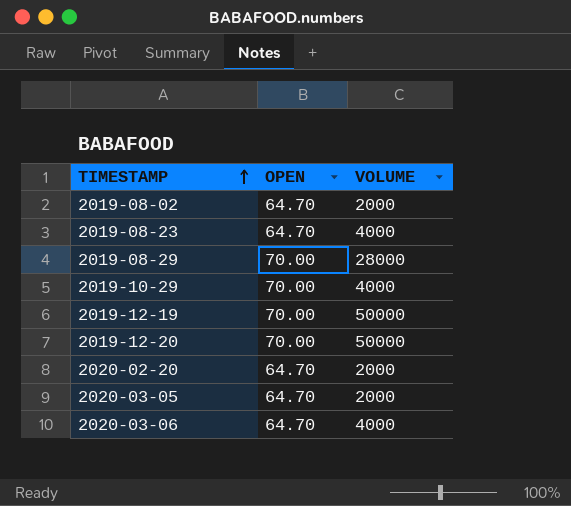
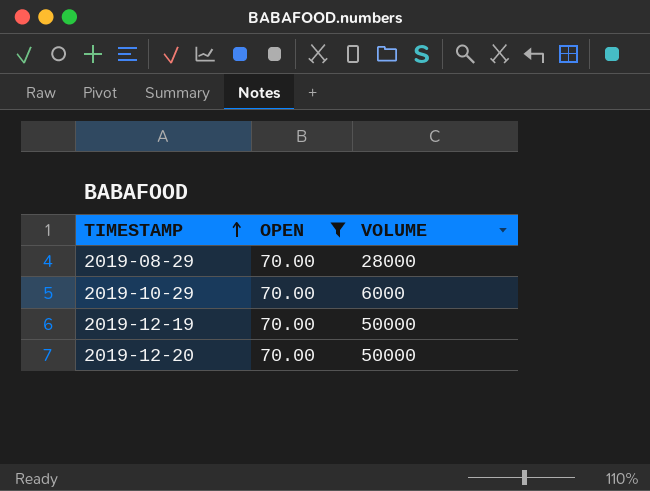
filter: none -> OPEN = 70.00
2019-10-29 | VOLUME: 4000 -> 6000

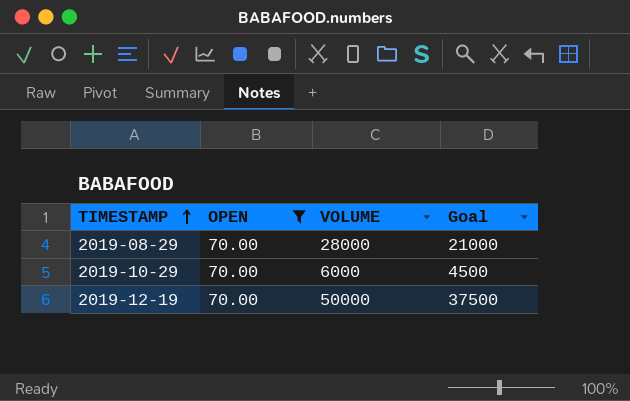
column Goal | formula: none -> [VOLUME] * 0.75
row 2019-12-20: 70.00 | 50000 -> none

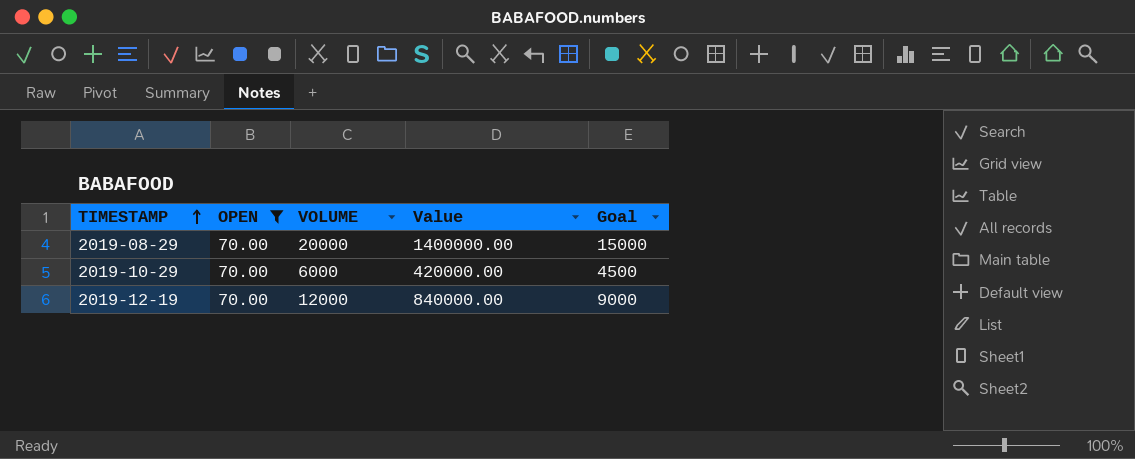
column Value | formula: none -> [OPEN] * [VOLUME]
2019-08-29 | VOLUME: 28000 -> 20000
2019-08-29 | Goal: 21000 -> 15000
2019-12-19 | VOLUME: 50000 -> 12000
2019-12-19 | Goal: 37500 -> 9000

